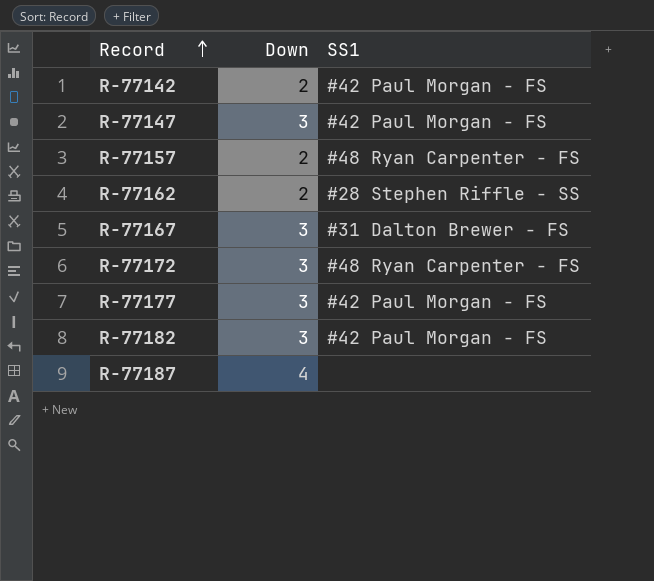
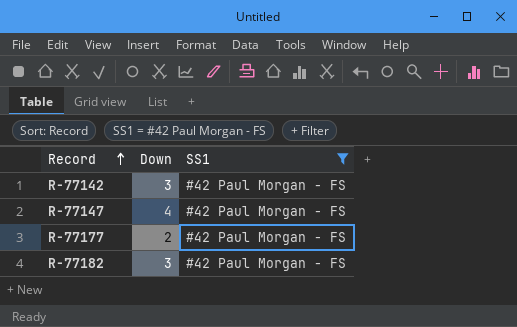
filter: none -> SS1 = #42 Paul Morgan - FS
R-77142 | Down: 2 -> 3
R-77147 | Down: 3 -> 4
R-77177 | Down: 3 -> 2

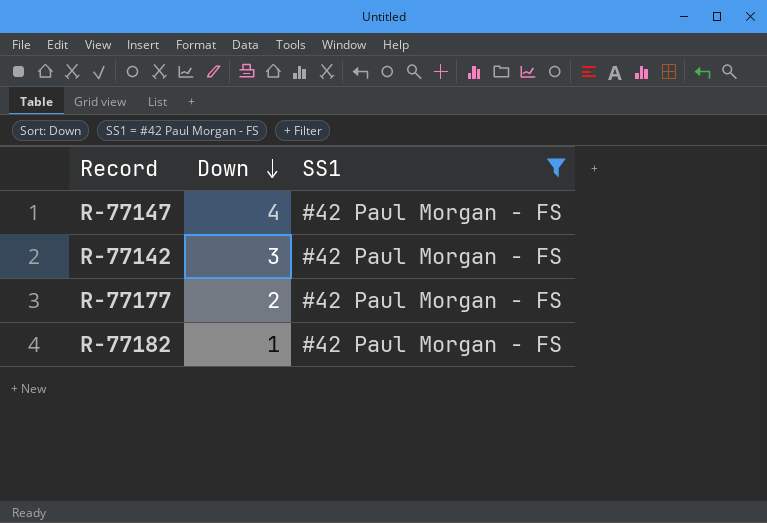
row order: Record ascending -> Down descending
R-77182 | Down: 3 -> 1

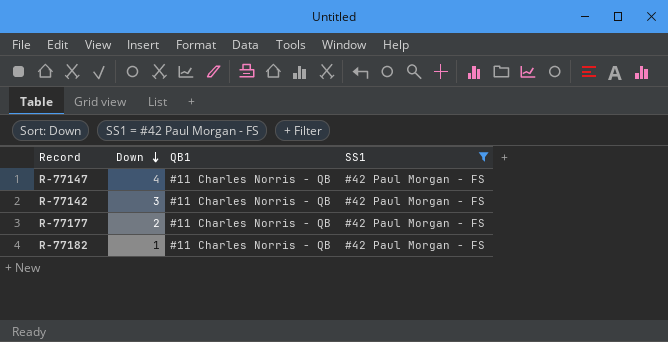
column QB1 | position: none -> 3

